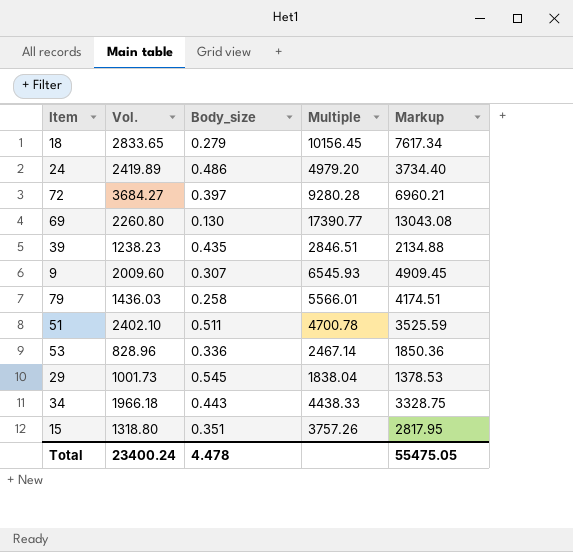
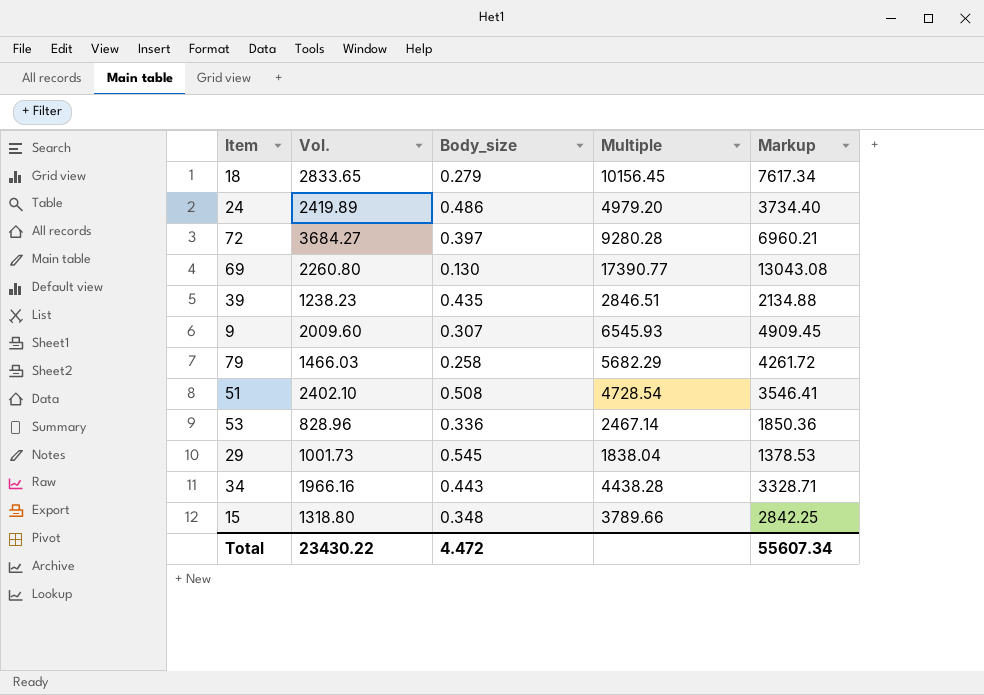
79 | Vol.: 1436.03 -> 1466.03
79 | Multiple: 5566.01 -> 5682.29
79 | Markup: 4174.51 -> 4261.72
51 | Body_size: 0.511 -> 0.508
51 | Multiple: 4700.78 -> 4728.54
51 | Markup: 3525.59 -> 3546.41
34 | Vol.: 1966.18 -> 1966.16
34 | Multiple: 4438.33 -> 4438.28
34 | Markup: 3328.75 -> 3328.71
15 | Body_size: 0.351 -> 0.348
15 | Multiple: 3757.26 -> 3789.66
15 | Markup: 2817.95 -> 2842.25
Total | Vol.: 23400.24 -> 23430.22
Total | Body_size: 4.478 -> 4.472
Total | Markup: 55475.05 -> 55607.34

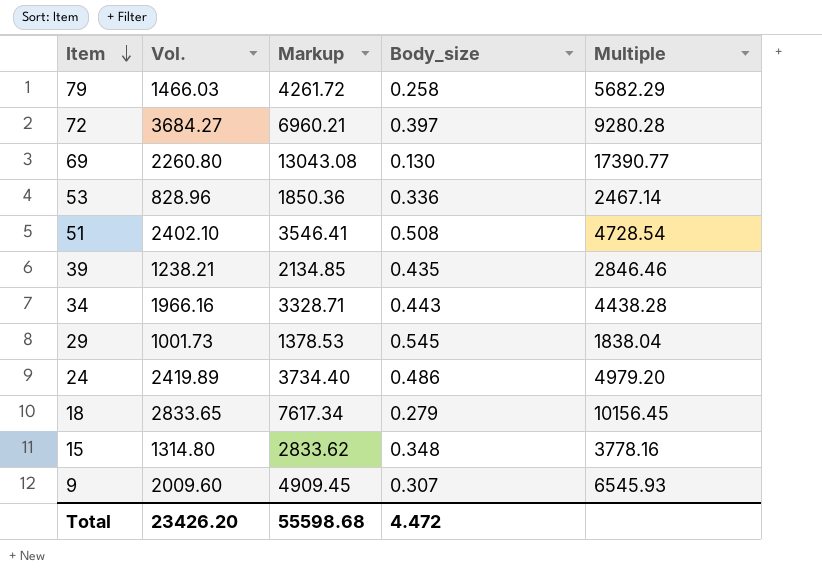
row order: none -> Item descending
column Markup | position: 5 -> 3
39 | Vol.: 1238.23 -> 1238.21
39 | Markup: 2134.88 -> 2134.85
39 | Multiple: 2846.51 -> 2846.46
15 | Vol.: 1318.80 -> 1314.80
15 | Markup: 2842.25 -> 2833.62
15 | Multiple: 3789.66 -> 3778.16
Total | Vol.: 23430.22 -> 23426.20
Total | Markup: 55607.34 -> 55598.68

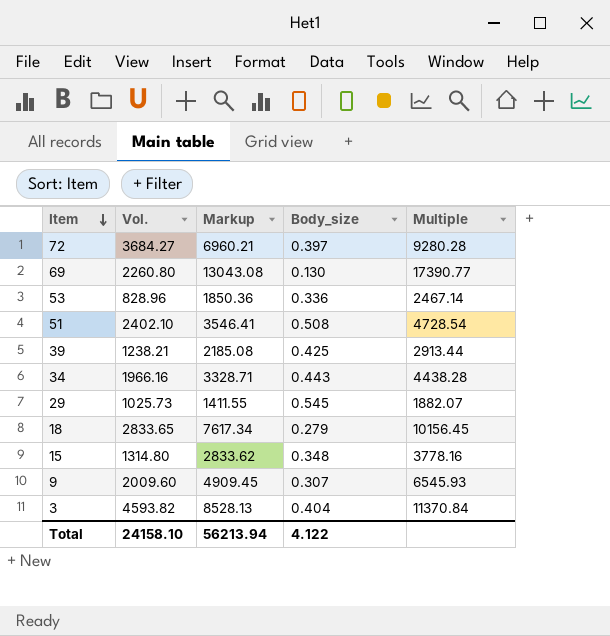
row 79: 1466.03 | 4261.72 | 0.258 | 5682.29 -> none
row 24: 2419.89 | 3734.40 | 0.486 | 4979.20 -> none
39 | Markup: 2134.85 -> 2185.08
39 | Body_size: 0.435 -> 0.425
39 | Multiple: 2846.46 -> 2913.44
29 | Vol.: 1001.73 -> 1025.73
29 | Markup: 1378.53 -> 1411.55
29 | Multiple: 1838.04 -> 1882.07
row 3: none -> 4593.82 | 8528.13 | 0.404 | 11370.84
Total | Vol.: 23426.20 -> 24158.10
Total | Markup: 55598.68 -> 56213.94
Total | Body_size: 4.472 -> 4.122

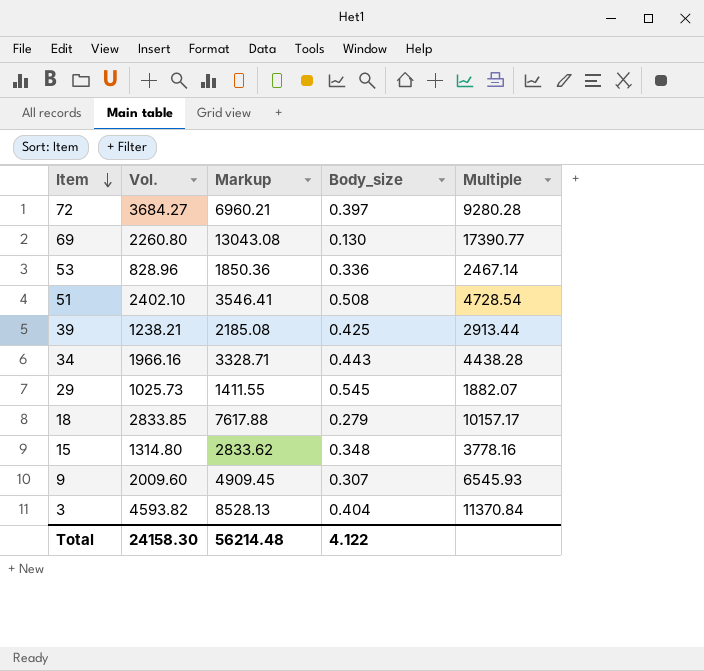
18 | Vol.: 2833.65 -> 2833.85
18 | Markup: 7617.34 -> 7617.88
18 | Multiple: 10156.45 -> 10157.17
Total | Vol.: 24158.10 -> 24158.30
Total | Markup: 56213.94 -> 56214.48

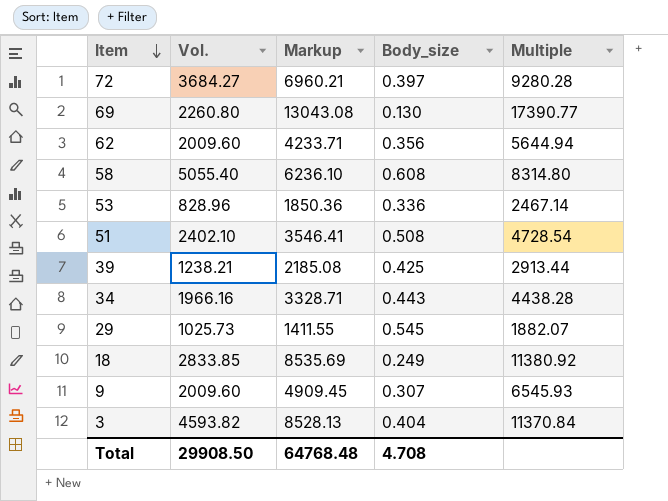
row 15: 1314.80 | 2833.62 | 0.348 | 3778.16 -> none
row 62: none -> 2009.60 | 4233.71 | 0.356 | 5644.94
row 58: none -> 5055.40 | 6236.10 | 0.608 | 8314.80
18 | Markup: 7617.88 -> 8535.69
18 | Body_size: 0.279 -> 0.249
18 | Multiple: 10157.17 -> 11380.92
Total | Vol.: 24158.30 -> 29908.50
Total | Markup: 56214.48 -> 64768.48
Total | Body_size: 4.122 -> 4.708

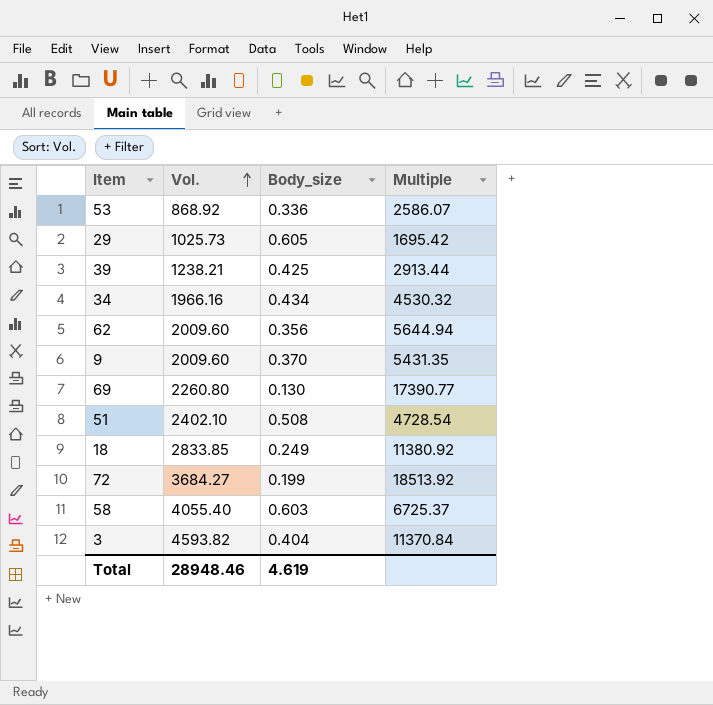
row order: Item descending -> Vol. ascending
column Markup | formula: [Multiple] * 0.75 -> none
53 | Vol.: 828.96 -> 868.92
53 | Multiple: 2467.14 -> 2586.07
29 | Body_size: 0.545 -> 0.605
29 | Multiple: 1882.07 -> 1695.42
34 | Body_size: 0.443 -> 0.434
34 | Multiple: 4438.28 -> 4530.32
9 | Body_size: 0.307 -> 0.370
9 | Multiple: 6545.93 -> 5431.35
72 | Body_size: 0.397 -> 0.199
72 | Multiple: 9280.28 -> 18513.92
58 | Vol.: 5055.40 -> 4055.40
58 | Body_size: 0.608 -> 0.603
58 | Multiple: 8314.80 -> 6725.37
Total | Vol.: 29908.50 -> 28948.46
Total | Body_size: 4.708 -> 4.619

